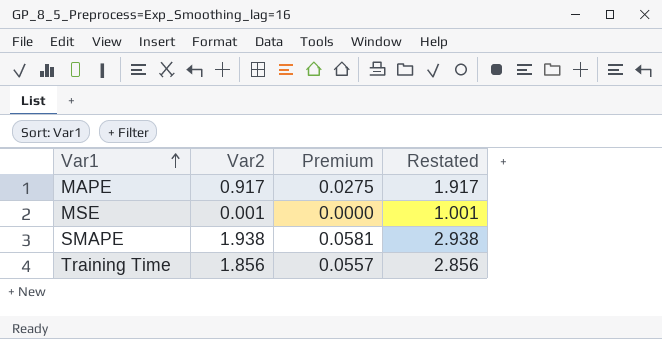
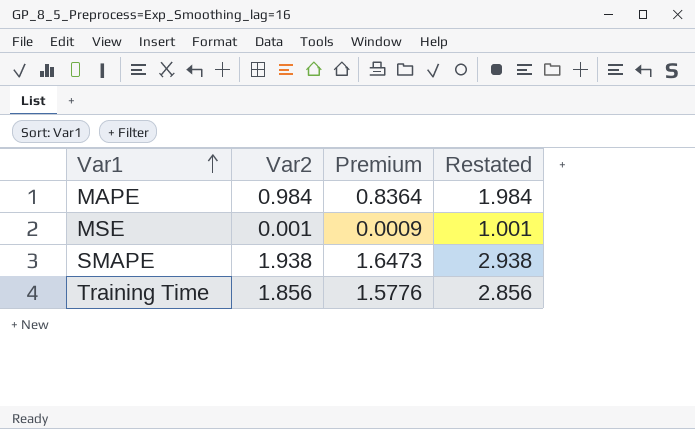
column Premium | formula: [Var2] * 0.03 -> [Var2] * 0.85
MAPE | Var2: 0.917 -> 0.984
MAPE | Restated: 1.917 -> 1.984

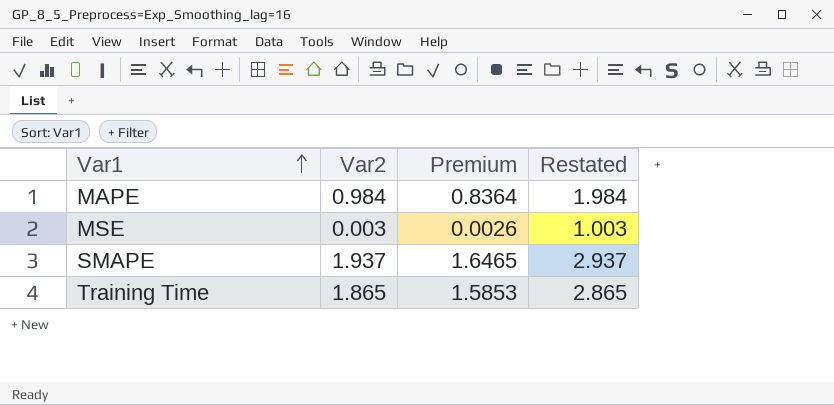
MSE | Var2: 0.001 -> 0.003
MSE | Premium: 0.0009 -> 0.0026
MSE | Restated: 1.001 -> 1.003
SMAPE | Var2: 1.938 -> 1.937
SMAPE | Premium: 1.6473 -> 1.6465
SMAPE | Restated: 2.938 -> 2.937
Training Time | Var2: 1.856 -> 1.865
Training Time | Premium: 1.5776 -> 1.5853
Training Time | Restated: 2.856 -> 2.865

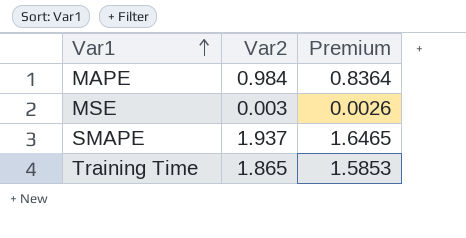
column Restated | formula: [Var2] + 1 -> none

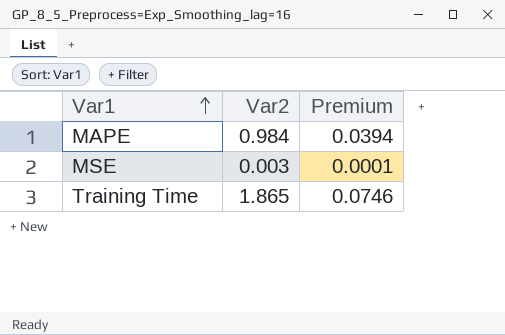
column Premium | formula: [Var2] * 0.85 -> [Var2] * 0.04
row SMAPE: 1.937 | 1.6465 -> none

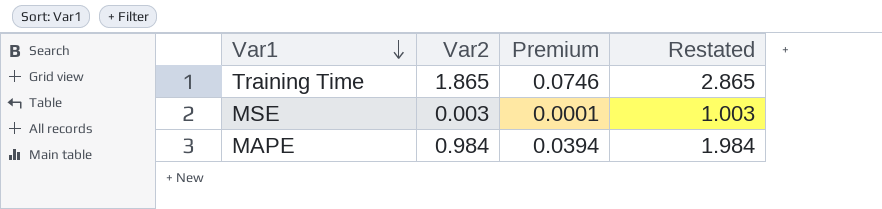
row order: Var1 ascending -> Var1 descending
column Restated | formula: none -> [Var2] + 1

